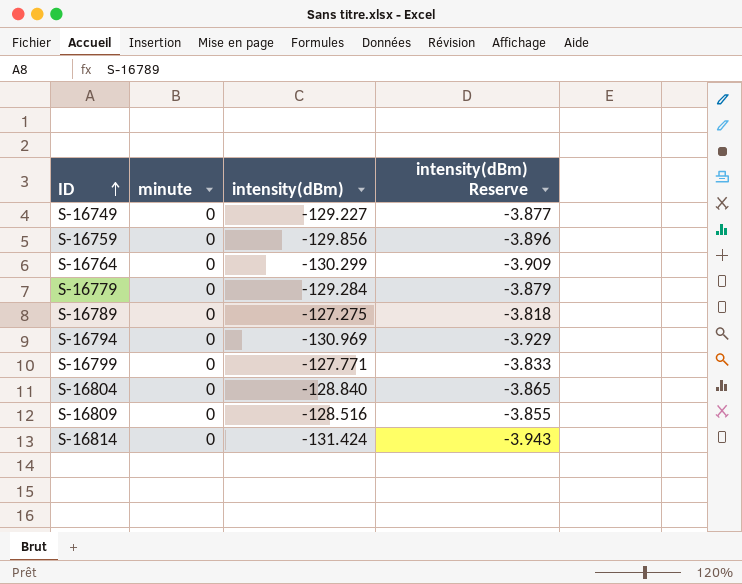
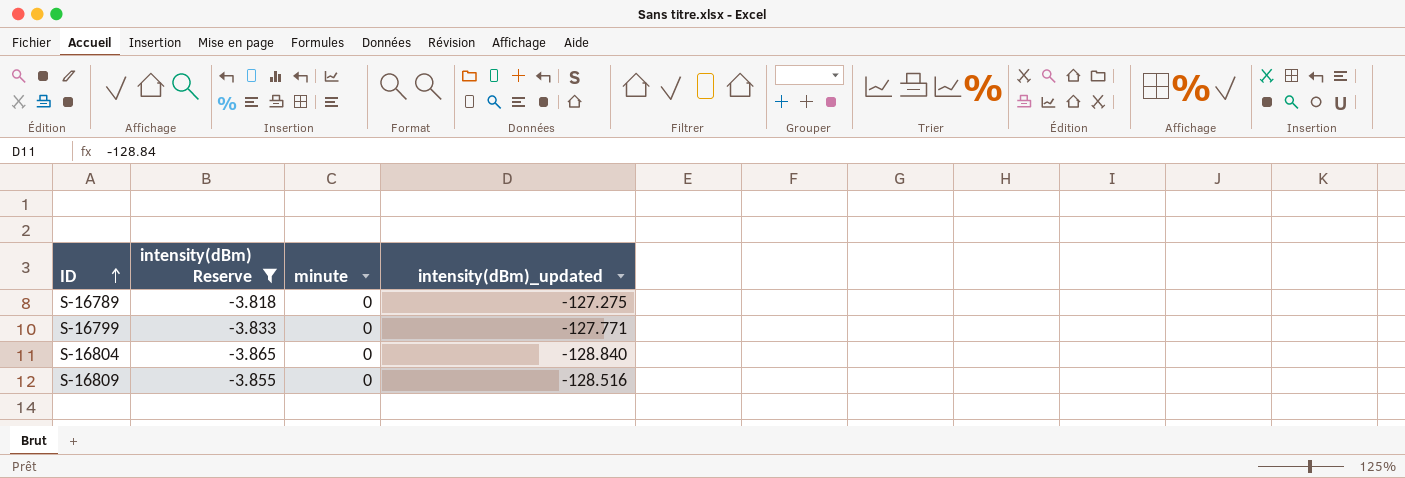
filter: none -> intensity(dBm) Reserve >= -3.865
column intensity(dBm) Reserve | position: 4 -> 2
column name: intensity(dBm) -> intensity(dBm)_updated

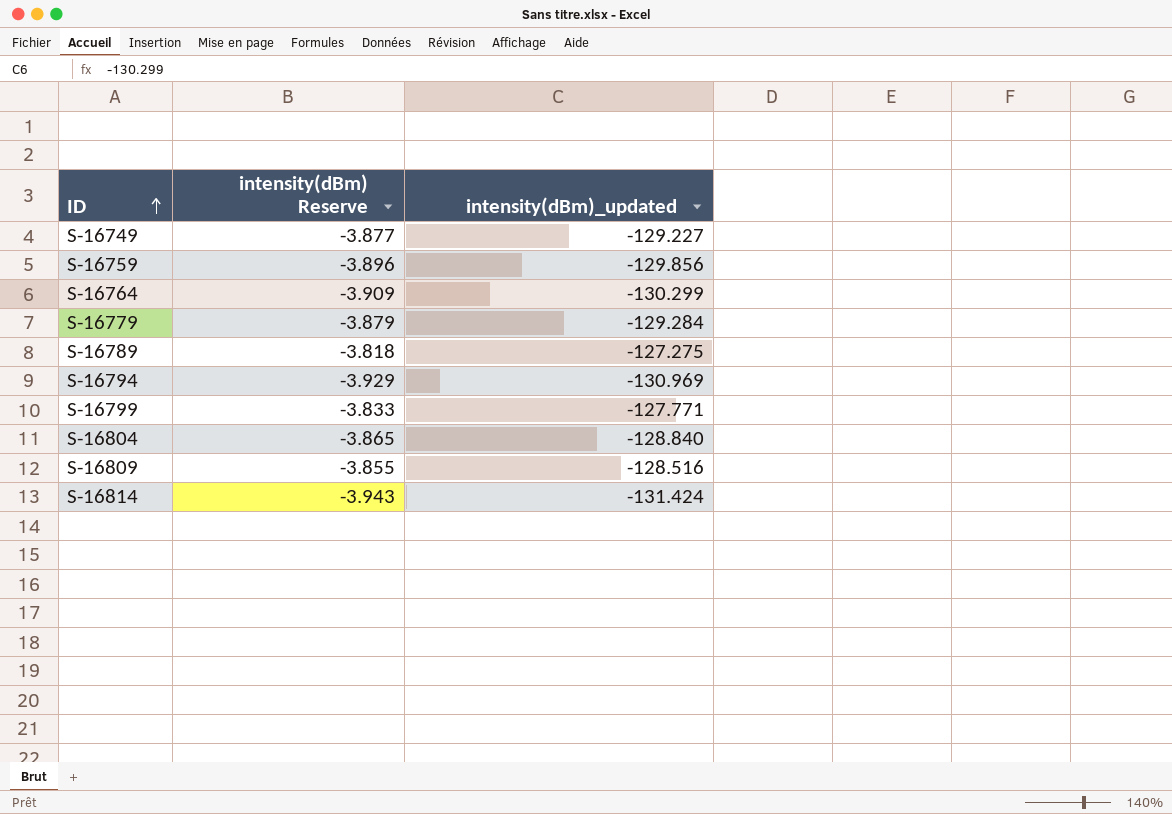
filter: intensity(dBm) Reserve >= -3.865 -> none
column minute | position: 3 -> none

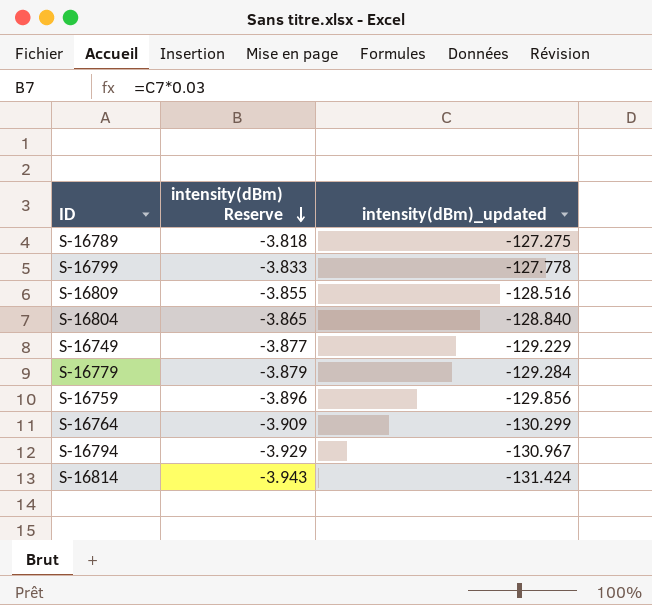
row order: ID ascending -> intensity(dBm) Reserve descending
S-16799 | intensity(dBm)_updated: -127.771 -> -127.778
S-16749 | intensity(dBm)_updated: -129.227 -> -129.229
S-16794 | intensity(dBm)_updated: -130.969 -> -130.967

